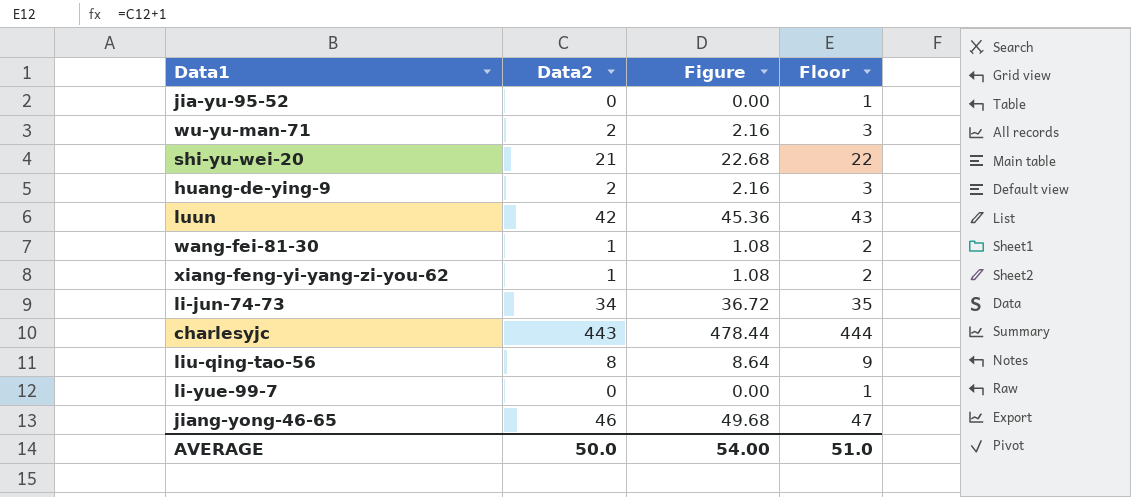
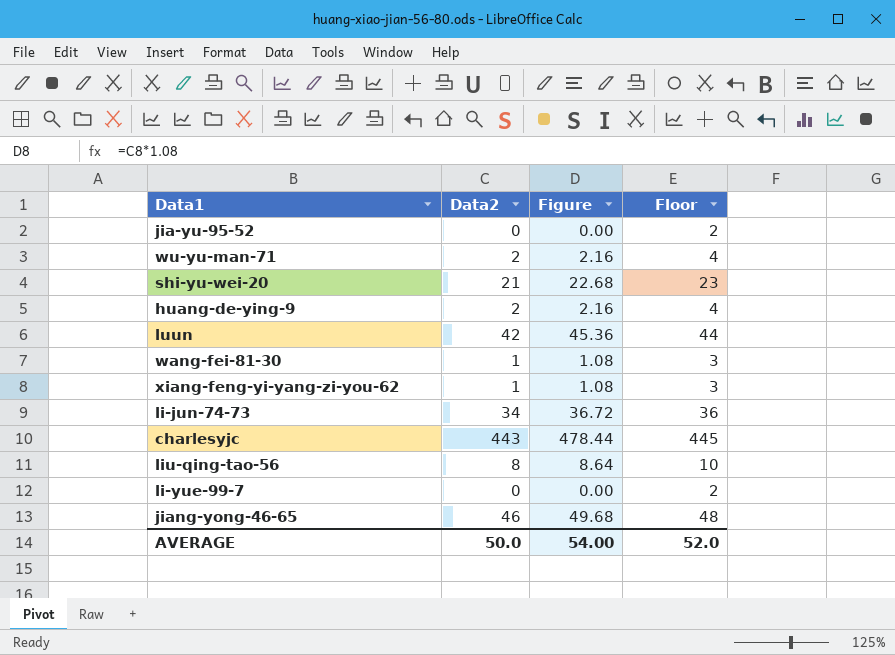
column Floor | formula: [Data2] + 1 -> [Data2] + 2
AVERAGE | Floor: 51.0 -> 52.0

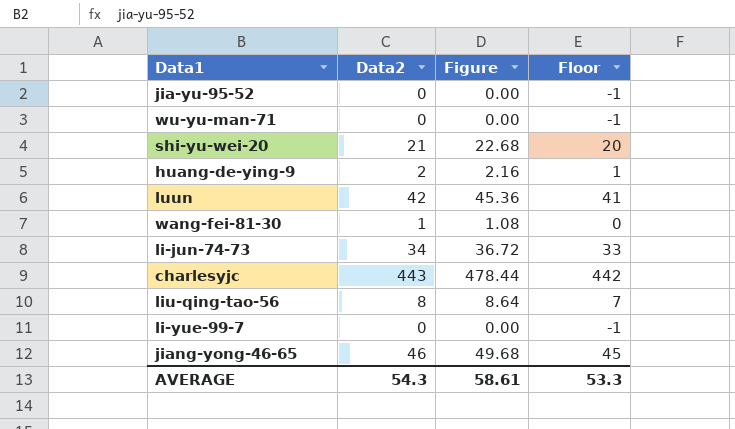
column Floor | formula: [Data2] + 2 -> [Data2] - 1
row xiang-feng-yi-yang-zi-you-62: 1 | 1.08 | 3 -> none
wu-yu-man-71 | Data2: 2 -> 0
wu-yu-man-71 | Figure: 2.16 -> 0.00
AVERAGE | Data2: 50.0 -> 54.3
AVERAGE | Figure: 54.00 -> 58.61
AVERAGE | Floor: 52.0 -> 53.3

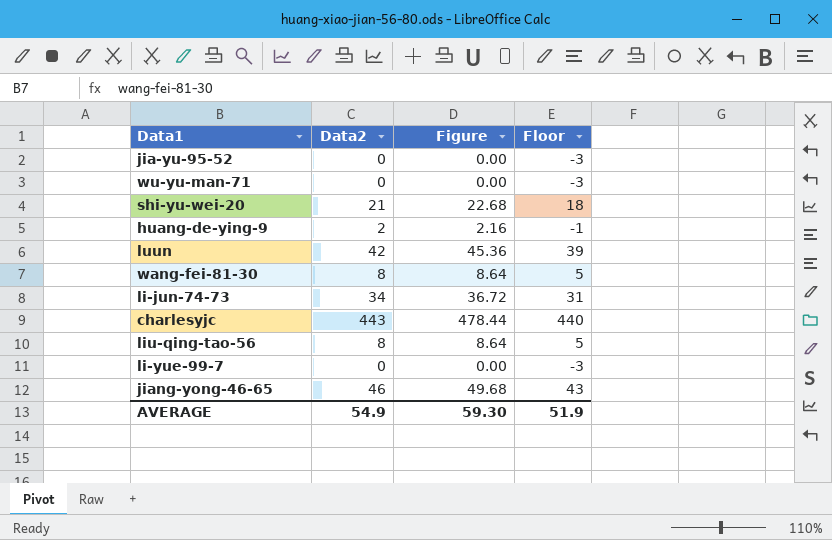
column Floor | formula: [Data2] - 1 -> [Data2] - 3
wang-fei-81-30 | Data2: 1 -> 8
wang-fei-81-30 | Figure: 1.08 -> 8.64
AVERAGE | Data2: 54.3 -> 54.9
AVERAGE | Figure: 58.61 -> 59.30
AVERAGE | Floor: 53.3 -> 51.9

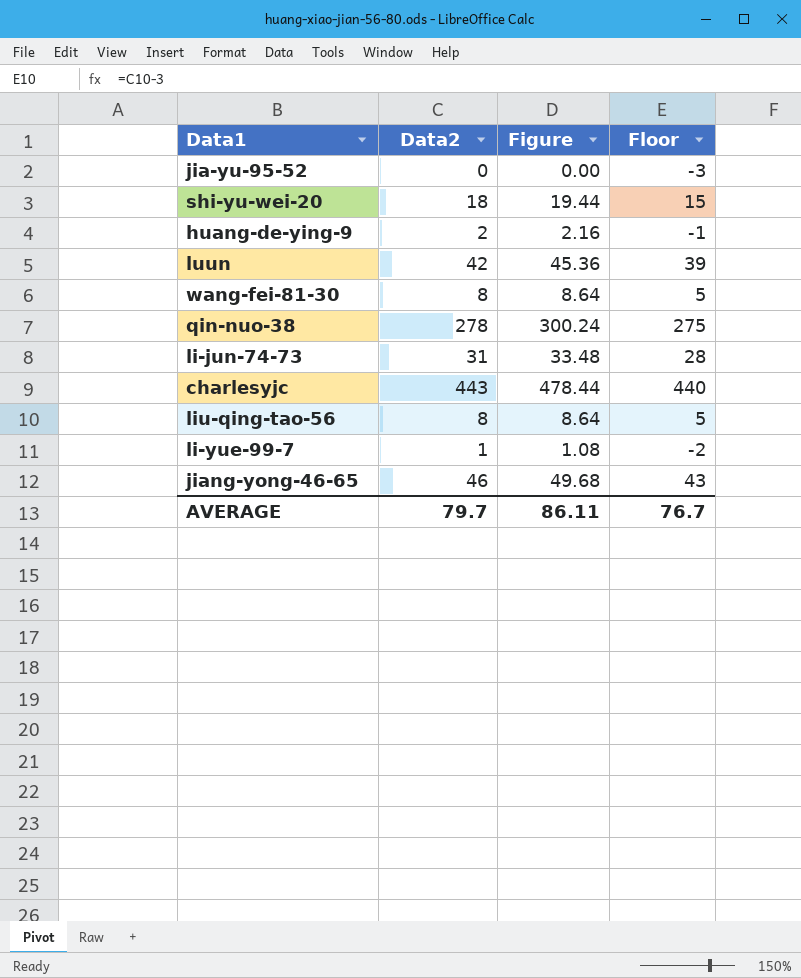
row wu-yu-man-71: 0 | 0.00 | -3 -> none
shi-yu-wei-20 | Data2: 21 -> 18
shi-yu-wei-20 | Figure: 22.68 -> 19.44
shi-yu-wei-20 | Floor: 18 -> 15
row qin-nuo-38: none -> 278 | 300.24 | 275
li-jun-74-73 | Data2: 34 -> 31
li-jun-74-73 | Figure: 36.72 -> 33.48
li-jun-74-73 | Floor: 31 -> 28
li-yue-99-7 | Data2: 0 -> 1
li-yue-99-7 | Figure: 0.00 -> 1.08
li-yue-99-7 | Floor: -3 -> -2
AVERAGE | Data2: 54.9 -> 79.7
AVERAGE | Figure: 59.30 -> 86.11
AVERAGE | Floor: 51.9 -> 76.7

